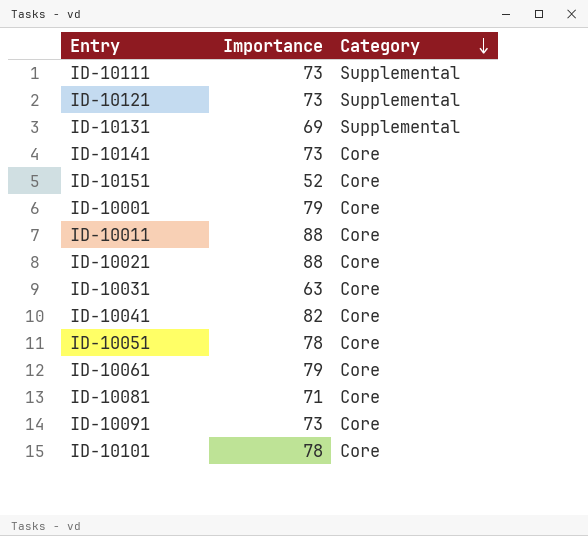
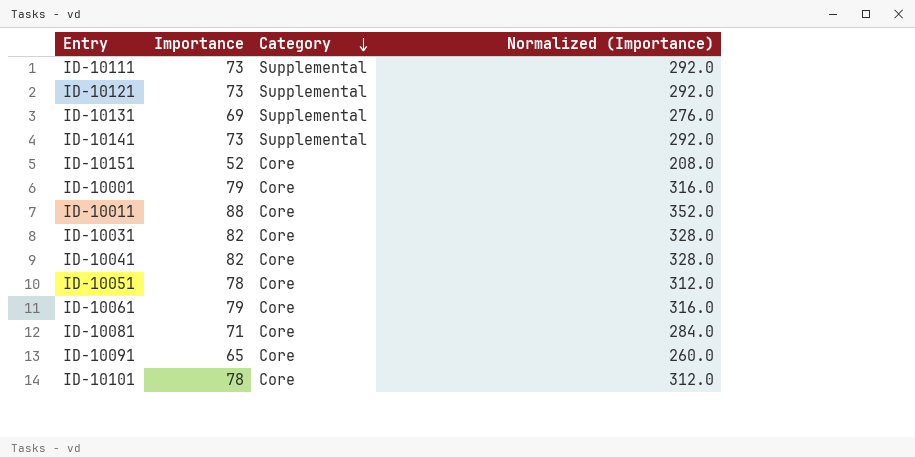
column Normalized (Importance) | formula: none -> [Importance] * 4
row ID-10021: 88 | Core -> none
ID-10141 | Category: Core -> Supplemental
ID-10031 | Importance: 63 -> 82
ID-10091 | Importance: 73 -> 65

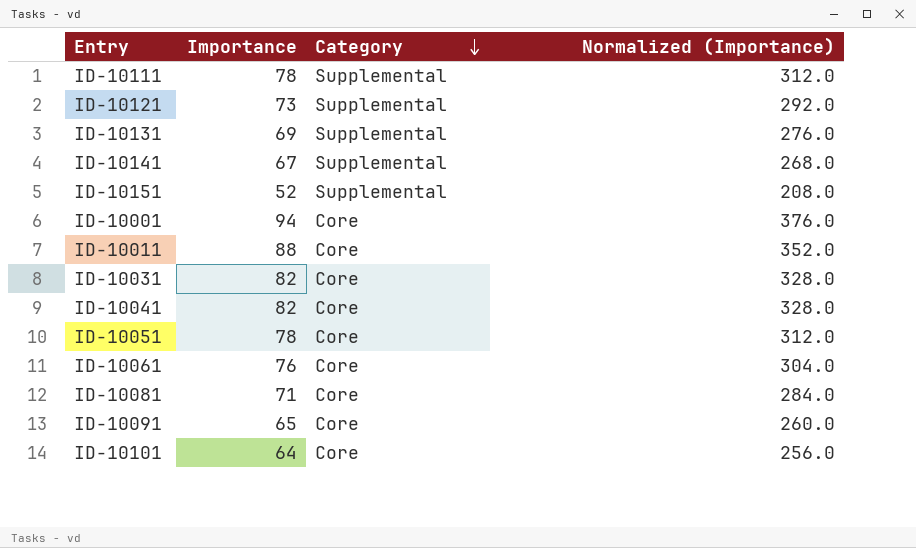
ID-10111 | Importance: 73 -> 78
ID-10111 | Normalized (Importance): 292.0 -> 312.0
ID-10141 | Importance: 73 -> 67
ID-10141 | Normalized (Importance): 292.0 -> 268.0
ID-10151 | Category: Core -> Supplemental
ID-10001 | Importance: 79 -> 94
ID-10001 | Normalized (Importance): 316.0 -> 376.0
ID-10061 | Importance: 79 -> 76
ID-10061 | Normalized (Importance): 316.0 -> 304.0
ID-10101 | Importance: 78 -> 64
ID-10101 | Normalized (Importance): 312.0 -> 256.0

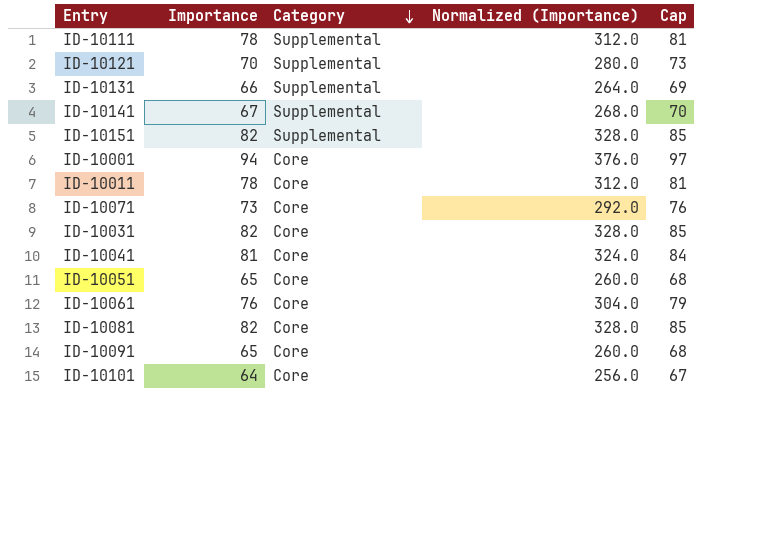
column Cap | formula: none -> [Importance] + 3
ID-10121 | Importance: 73 -> 70
ID-10121 | Normalized (Importance): 292.0 -> 280.0
ID-10131 | Importance: 69 -> 66
ID-10131 | Normalized (Importance): 276.0 -> 264.0
ID-10151 | Importance: 52 -> 82
ID-10151 | Normalized (Importance): 208.0 -> 328.0
ID-10011 | Importance: 88 -> 78
ID-10011 | Normalized (Importance): 352.0 -> 312.0
row ID-10071: none -> 73 | Core | 292.0 | 76
ID-10041 | Importance: 82 -> 81
ID-10041 | Normalized (Importance): 328.0 -> 324.0
ID-10051 | Importance: 78 -> 65
ID-10051 | Normalized (Importance): 312.0 -> 260.0
ID-10081 | Importance: 71 -> 82
ID-10081 | Normalized (Importance): 284.0 -> 328.0

